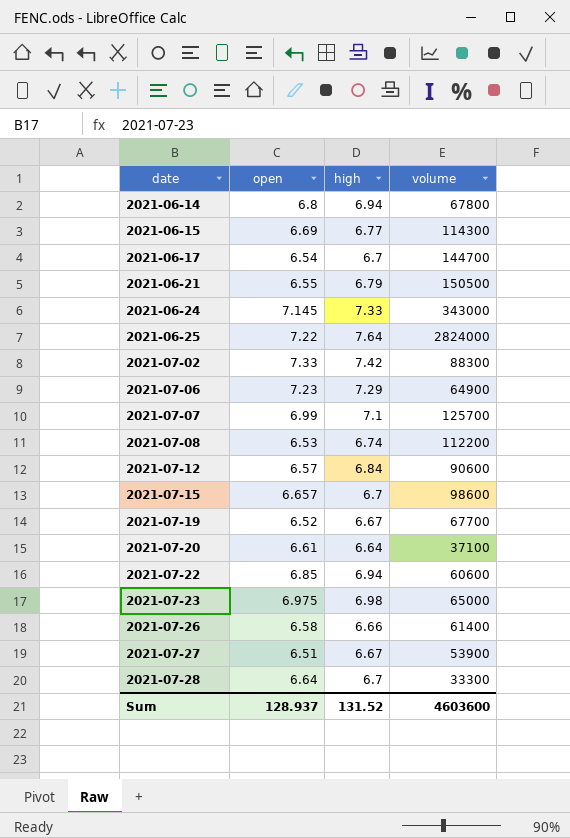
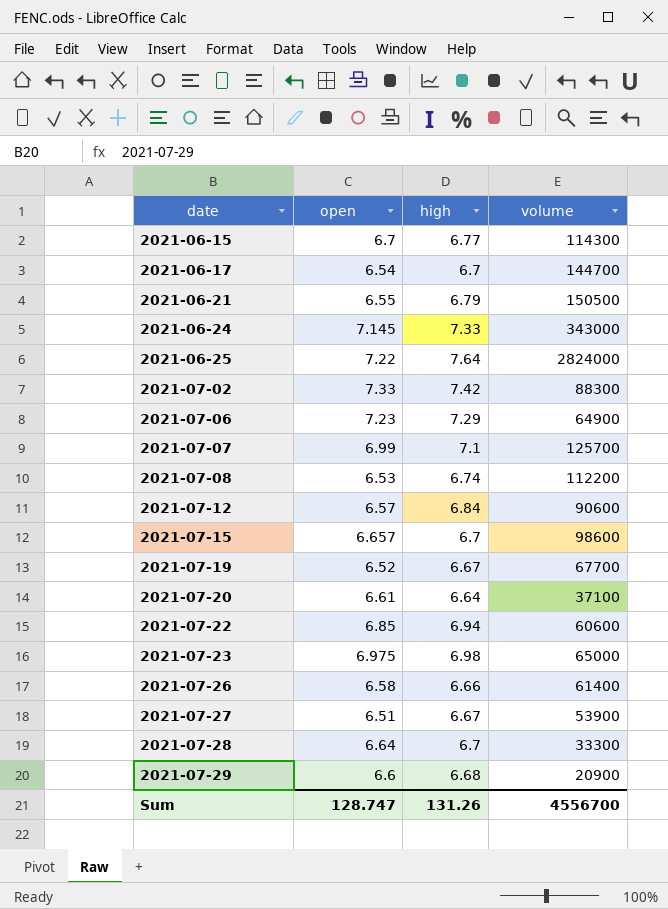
row 2021-06-14: 6.8 | 6.94 | 67800 -> none
2021-06-15 | open: 6.69 -> 6.7
row 2021-07-29: none -> 6.6 | 6.68 | 20900
Sum | open: 128.937 -> 128.747
Sum | high: 131.52 -> 131.26
Sum | volume: 4603600 -> 4556700

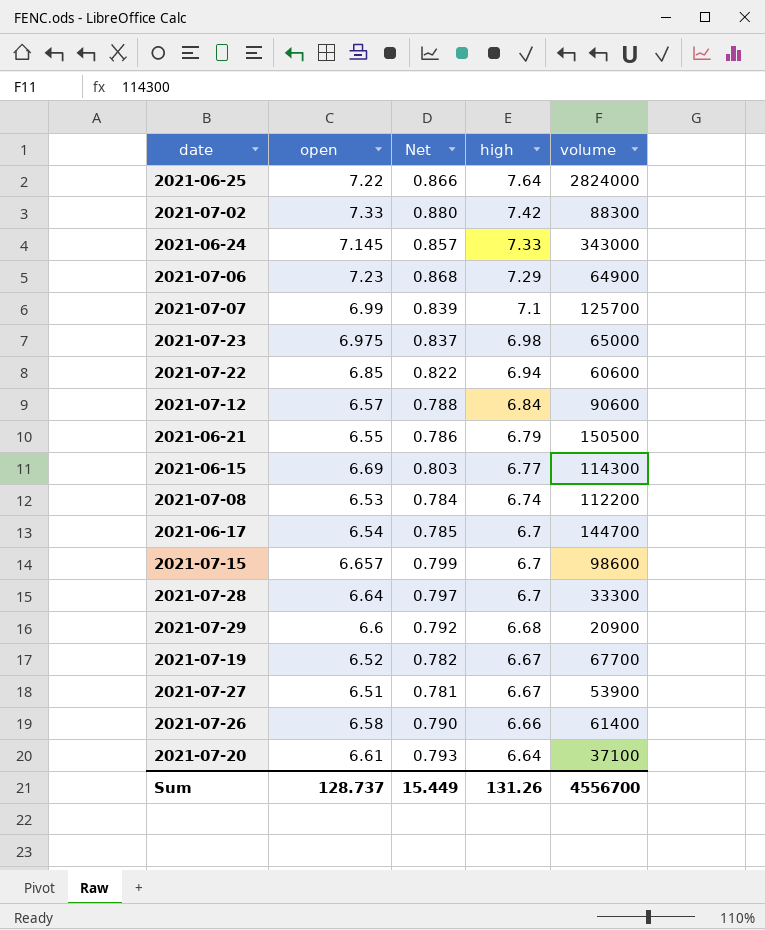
row order: date ascending -> high descending
column Net | formula: none -> [open] * 0.12
2021-06-15 | open: 6.7 -> 6.69
Sum | open: 128.747 -> 128.737

